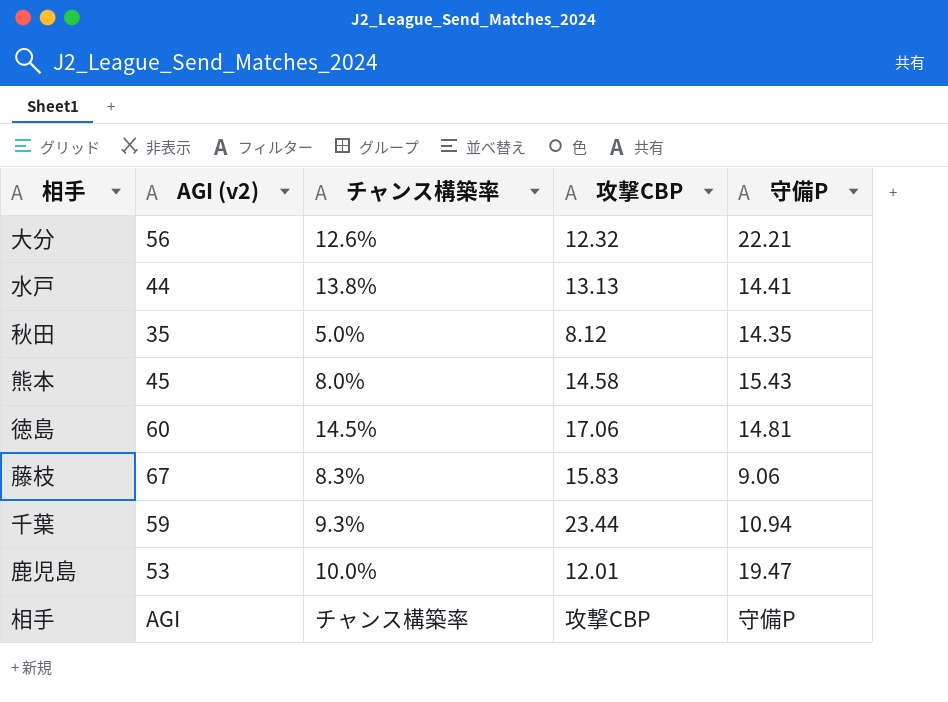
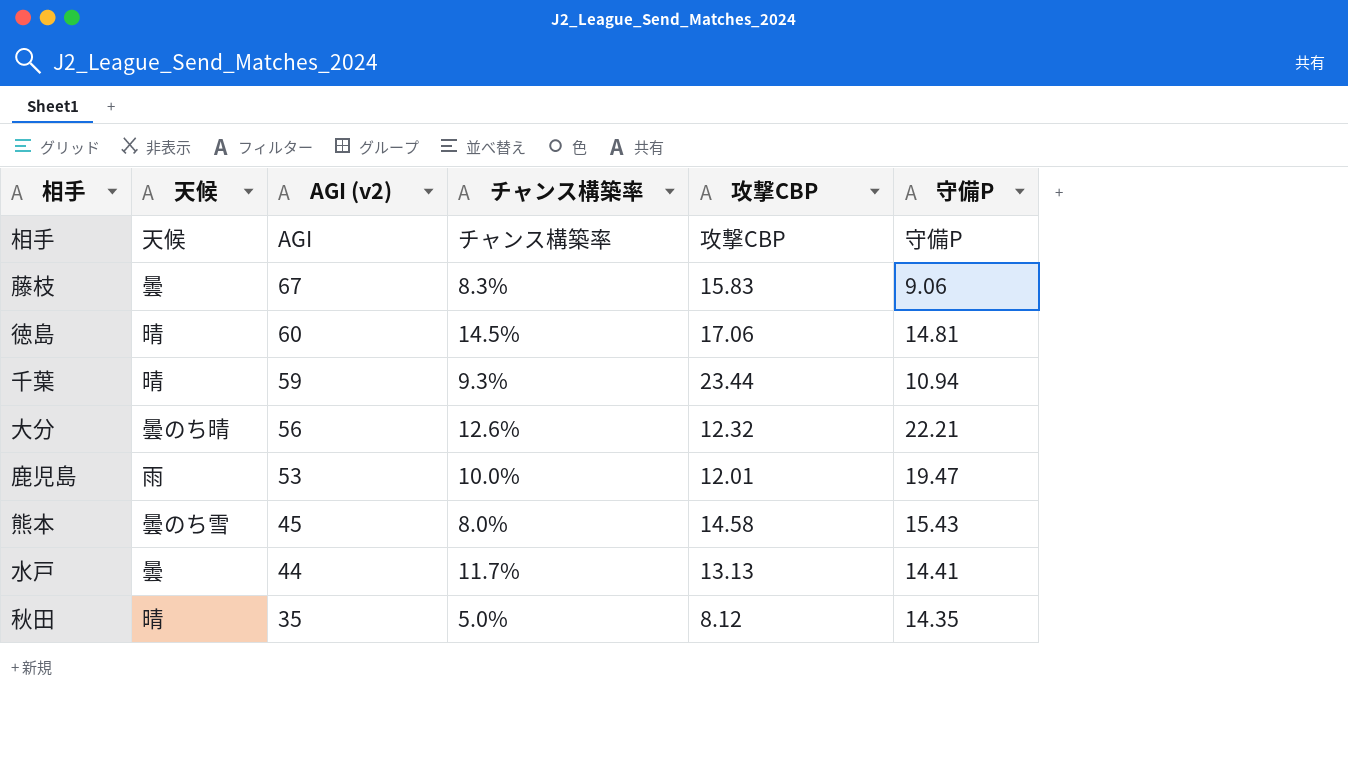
row order: none -> AGI (v2) descending
column 天候 | position: none -> 2
水戸 | チャンス構築率: 13.8% -> 11.7%

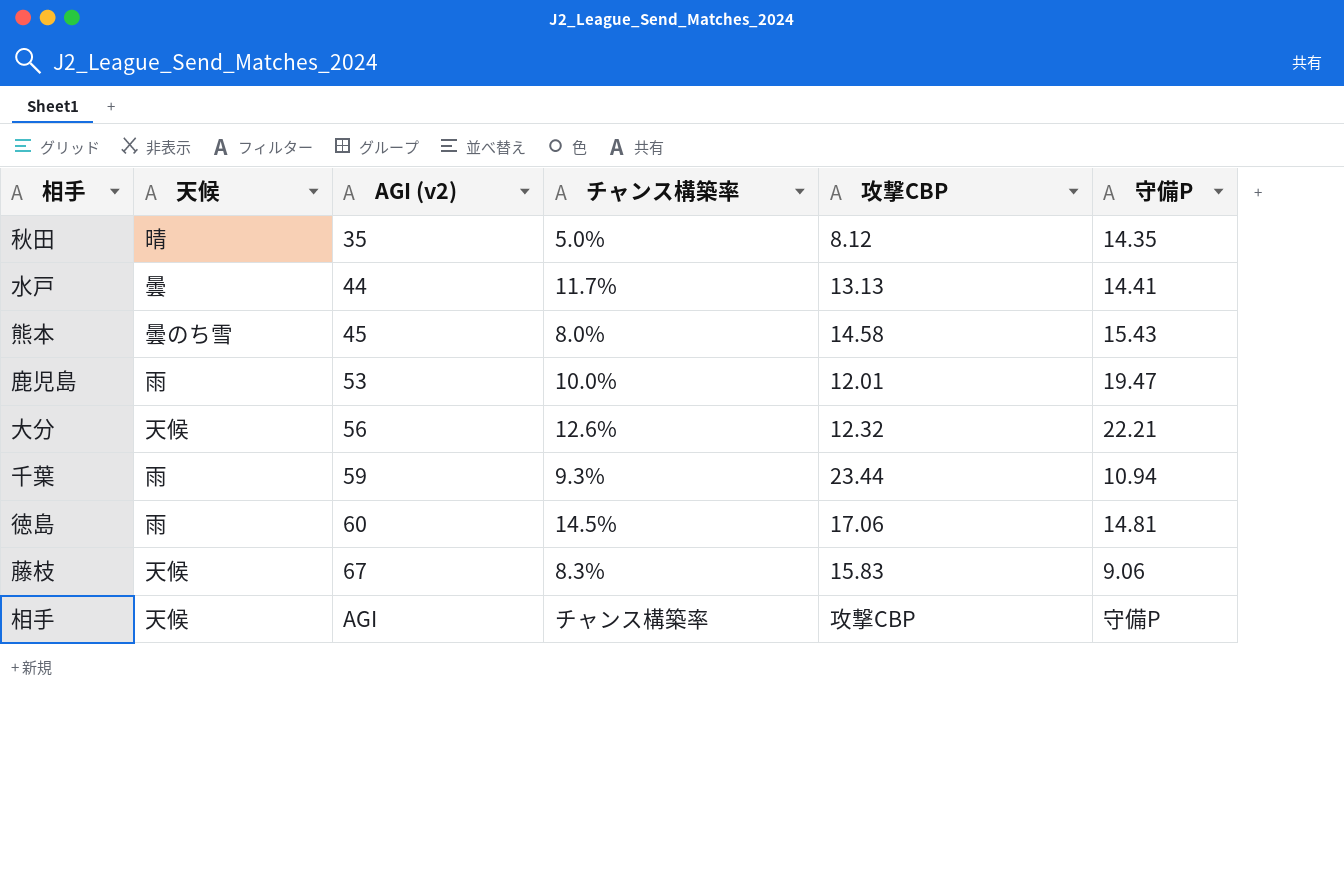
row order: AGI (v2) descending -> AGI (v2) ascending
大分 | 天候: 曇のち晴 -> 天候
千葉 | 天候: 晴 -> 雨
徳島 | 天候: 晴 -> 雨
藤枝 | 天候: 曇 -> 天候

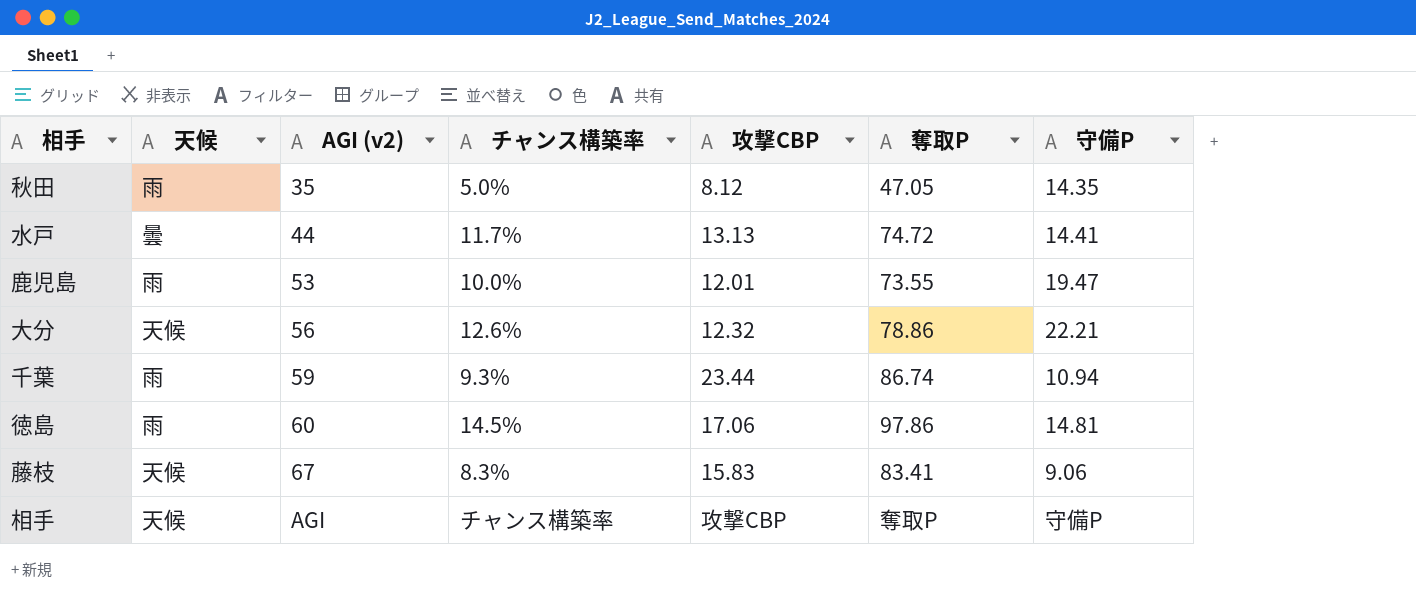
column 奪取P | position: none -> 6
row 熊本: 曇のち雪 | 45 | 8.0% | 14.58 | 15.43 -> none
秋田 | 天候: 晴 -> 雨

